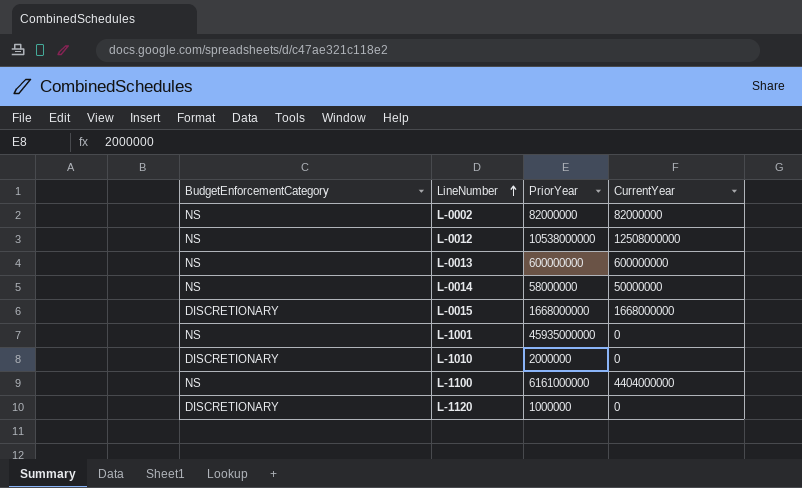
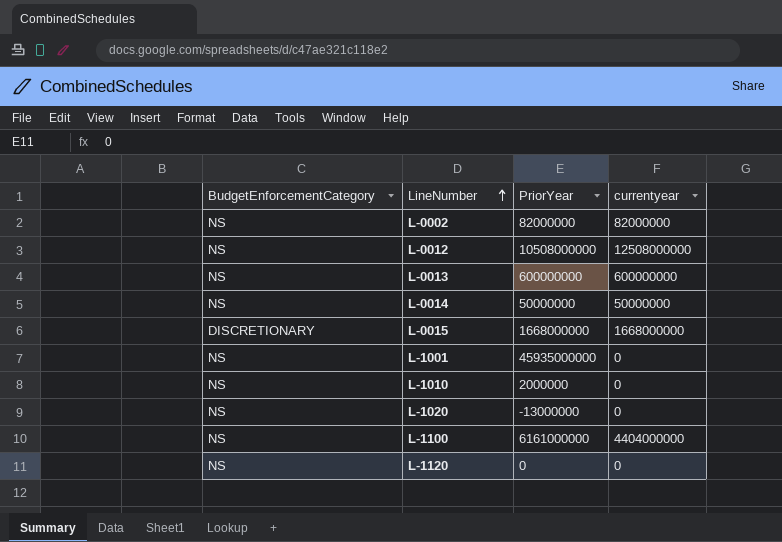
column name: CurrentYear -> currentyear
L-0012 | PriorYear: 10538000000 -> 10508000000
L-0014 | PriorYear: 58000000 -> 50000000
L-1010 | BudgetEnforcementCategory: DISCRETIONARY -> NS
row L-1020: none -> NS | -13000000 | 0
L-1120 | BudgetEnforcementCategory: DISCRETIONARY -> NS
L-1120 | PriorYear: 1000000 -> 0

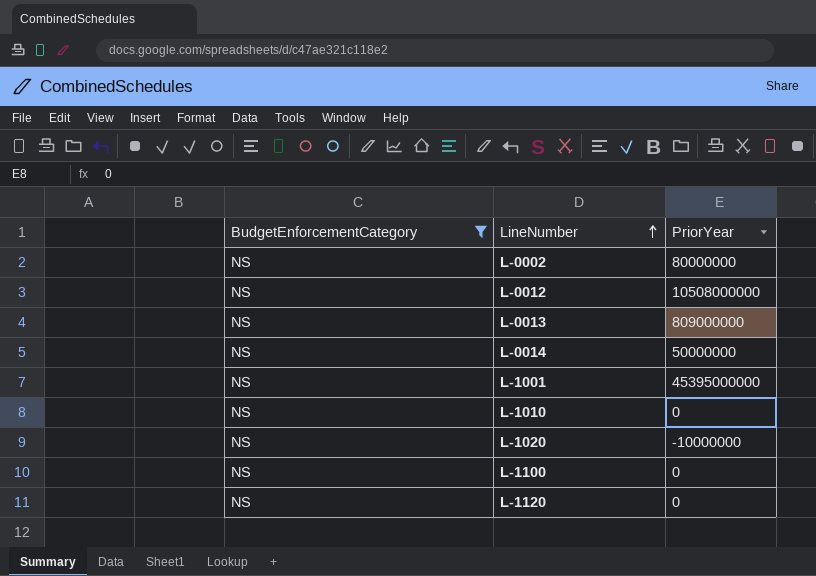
filter: none -> BudgetEnforcementCategory = NS
column currentyear | position: 4 -> none
L-0002 | PriorYear: 82000000 -> 80000000
L-0013 | PriorYear: 600000000 -> 809000000
L-1001 | PriorYear: 45935000000 -> 45395000000
L-1010 | PriorYear: 2000000 -> 0
L-1020 | PriorYear: -13000000 -> -10000000
L-1100 | PriorYear: 6161000000 -> 0

